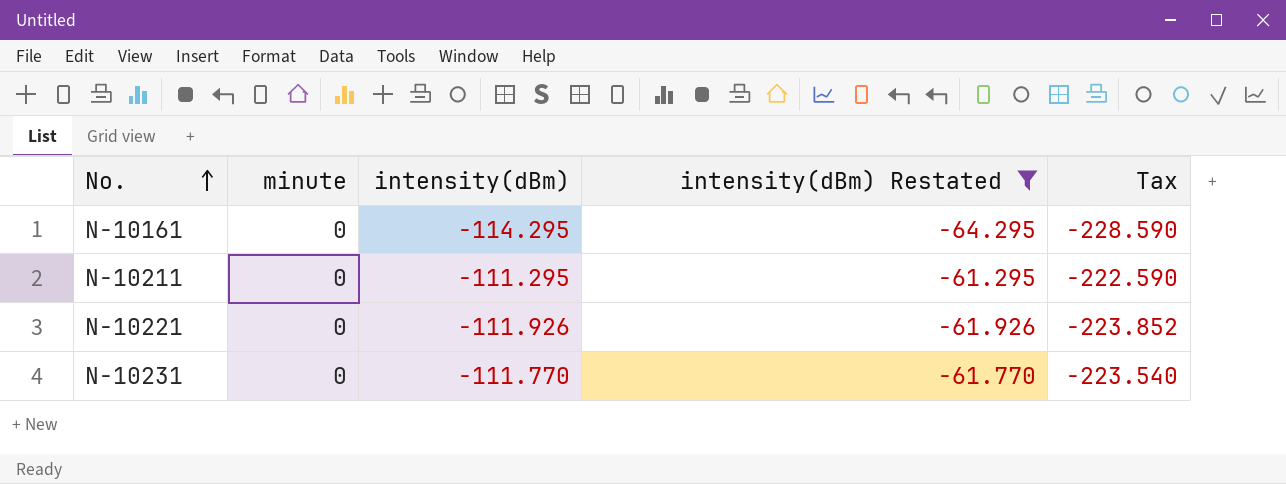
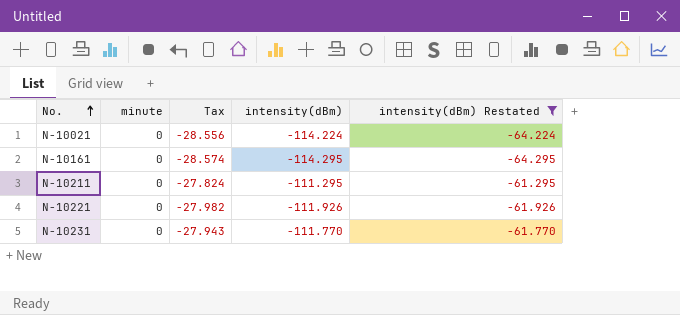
column Tax | formula: [intensity(dBm)] * 2 -> [intensity(dBm)] * 0.25
column Tax | position: 5 -> 3
row N-10021: none -> 0 | -28.556 | -114.224 | -64.224

